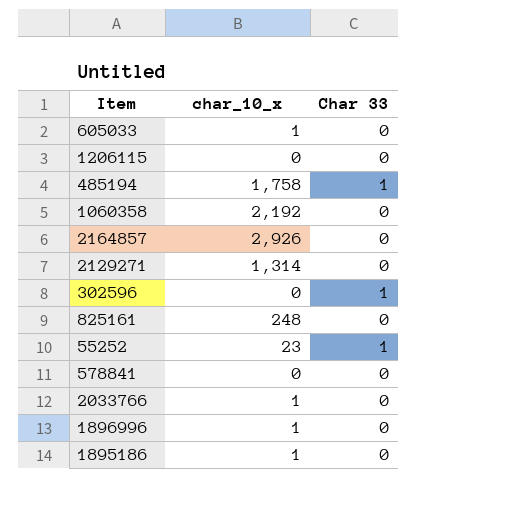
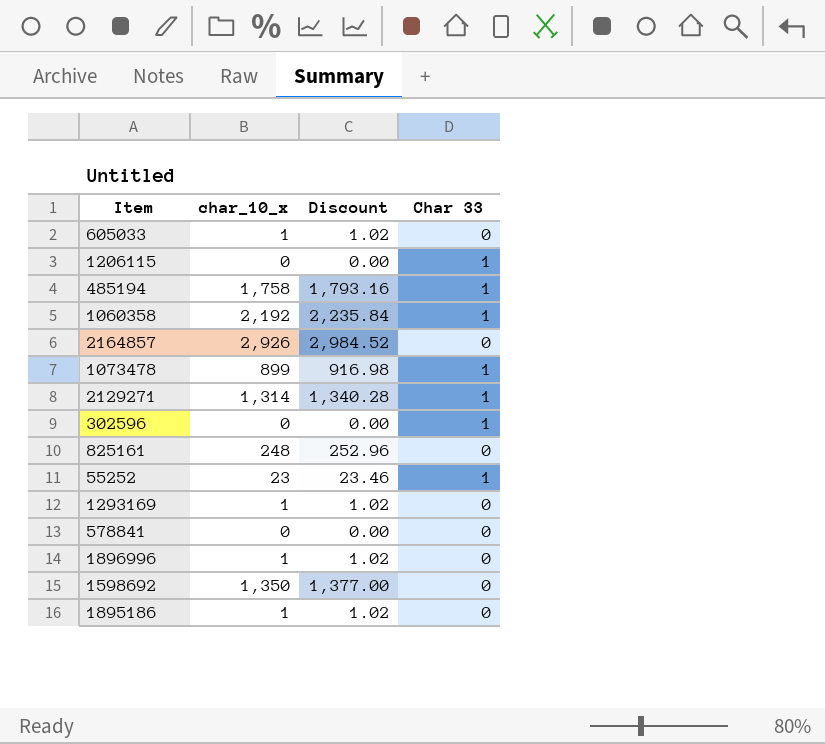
column Discount | formula: none -> [char_10_x] * 1.02
row 2033766: 1 | 0 -> none
1206115 | Char 33: 0 -> 1
1060358 | Char 33: 0 -> 1
row 1073478: none -> 899 | 916.98 | 1
2129271 | Char 33: 0 -> 1
row 1293169: none -> 1 | 1.02 | 0
row 1598692: none -> 1,350 | 1,377.00 | 0

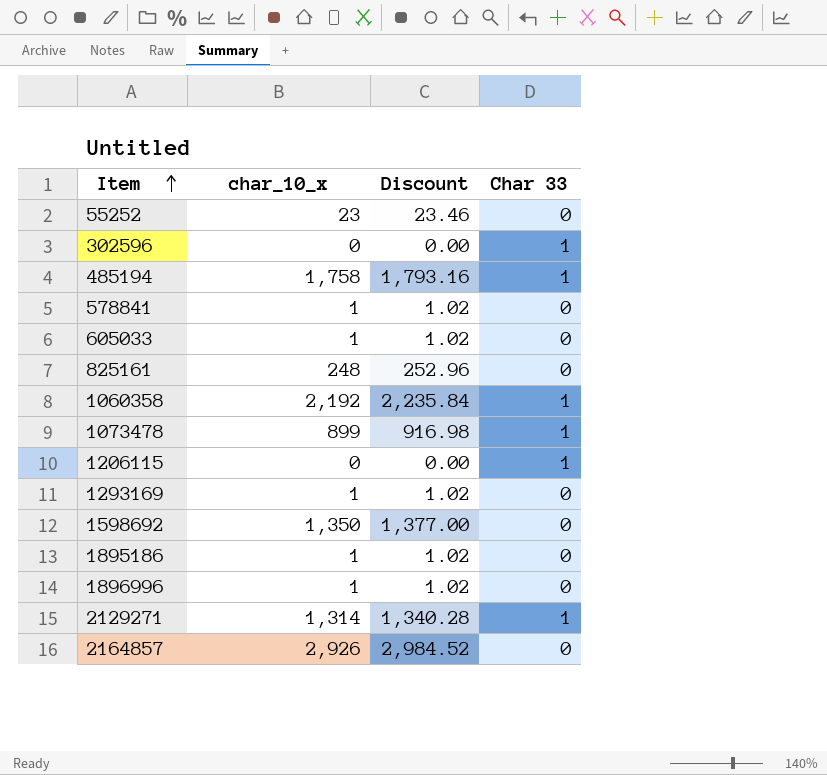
row order: none -> Item ascending
55252 | Char 33: 1 -> 0
578841 | char_10_x: 0 -> 1
578841 | Discount: 0.00 -> 1.02

